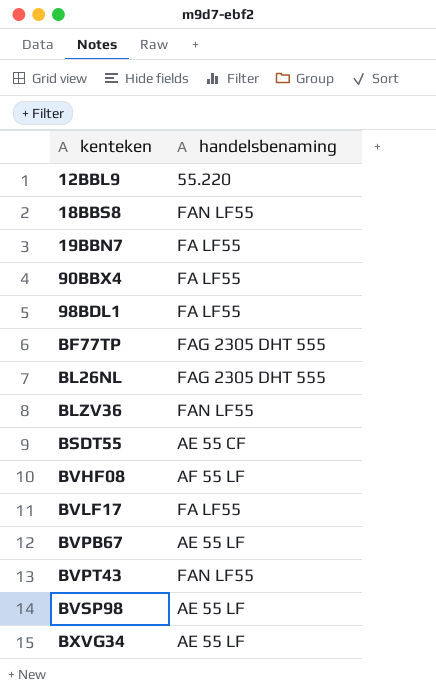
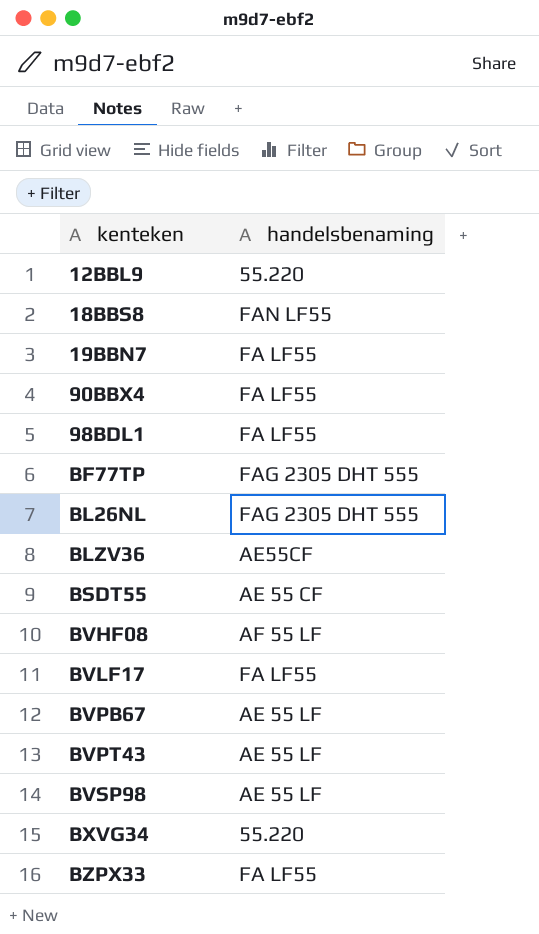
BLZV36 | handelsbenaming: FAN LF55 -> AE55CF
BVPT43 | handelsbenaming: FAN LF55 -> AE 55 LF
BXVG34 | handelsbenaming: AE 55 LF -> 55.220
row BZPX33: none -> FA LF55

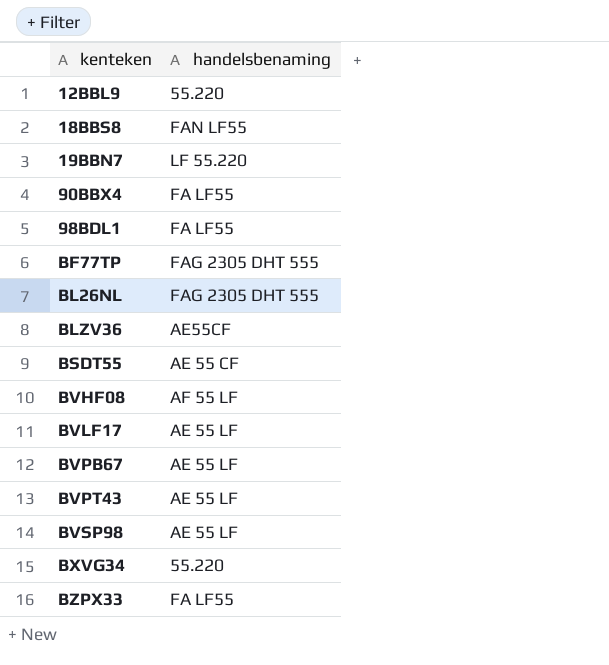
19BBN7 | handelsbenaming: FA LF55 -> LF 55.220
BVLF17 | handelsbenaming: FA LF55 -> AE 55 LF

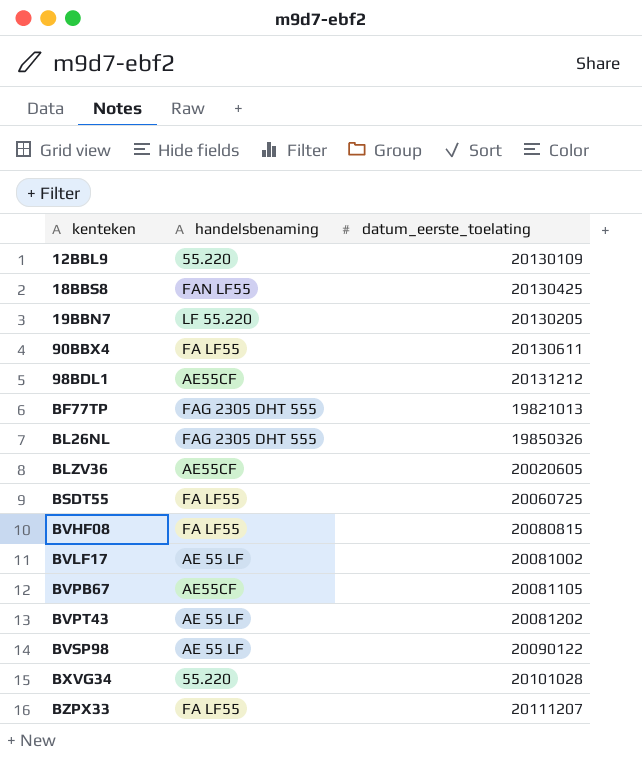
column datum_eerste_toelating | position: none -> 3
98BDL1 | handelsbenaming: FA LF55 -> AE55CF
BSDT55 | handelsbenaming: AE 55 CF -> FA LF55
BVHF08 | handelsbenaming: AF 55 LF -> FA LF55
BVPB67 | handelsbenaming: AE 55 LF -> AE55CF

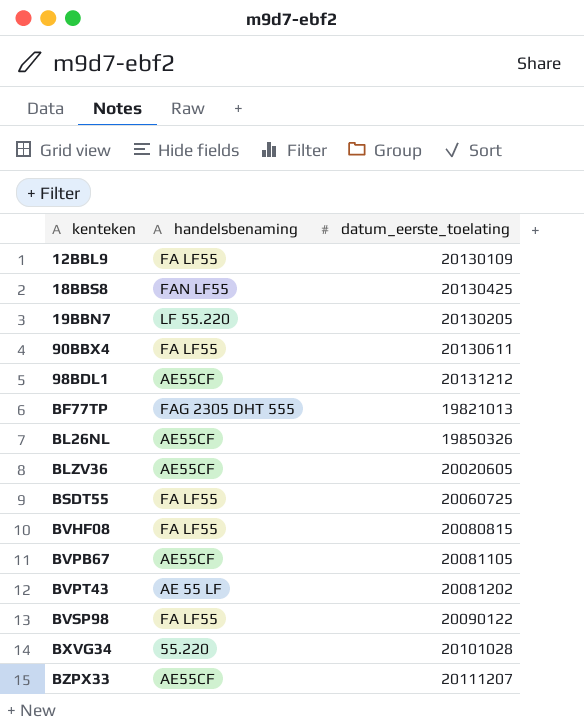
row BVLF17: AE 55 LF | 20081002 -> none
12BBL9 | handelsbenaming: 55.220 -> FA LF55
BL26NL | handelsbenaming: FAG 2305 DHT 555 -> AE55CF
BVSP98 | handelsbenaming: AE 55 LF -> FA LF55
BZPX33 | handelsbenaming: FA LF55 -> AE55CF

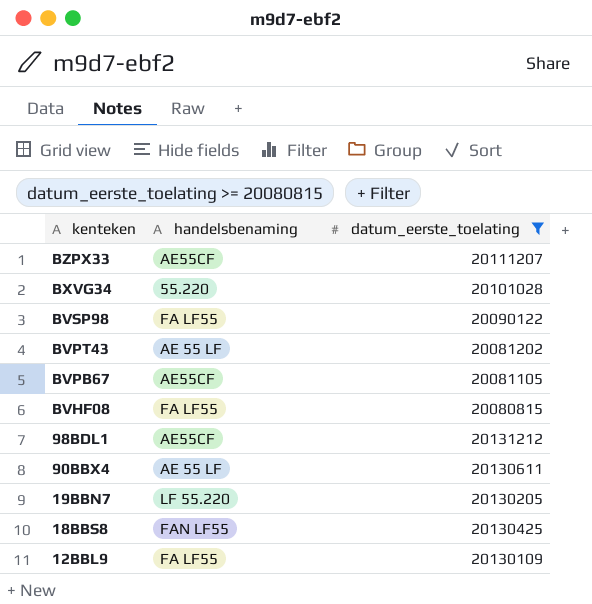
filter: none -> datum_eerste_toelating >= 20080815
row order: kenteken ascending -> kenteken descending
90BBX4 | handelsbenaming: FA LF55 -> AE 55 LF

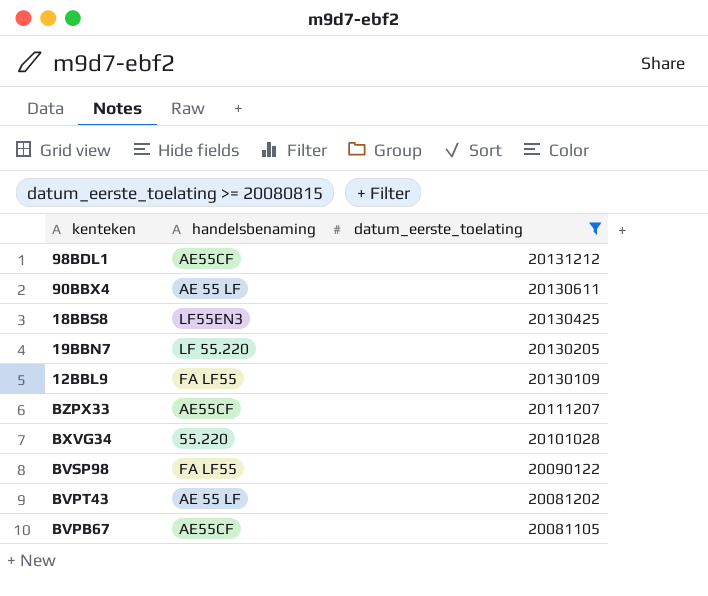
row order: kenteken descending -> datum_eerste_toelating descending
row BVHF08: FA LF55 | 20080815 -> none
18BBS8 | handelsbenaming: FAN LF55 -> LF55EN3

